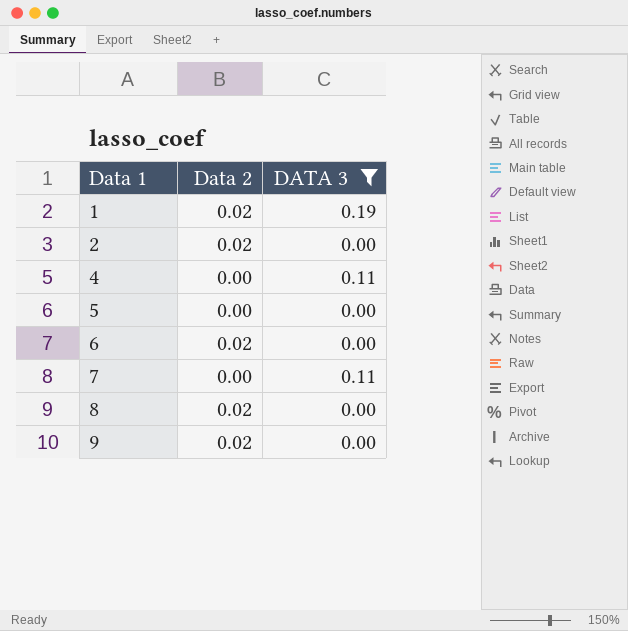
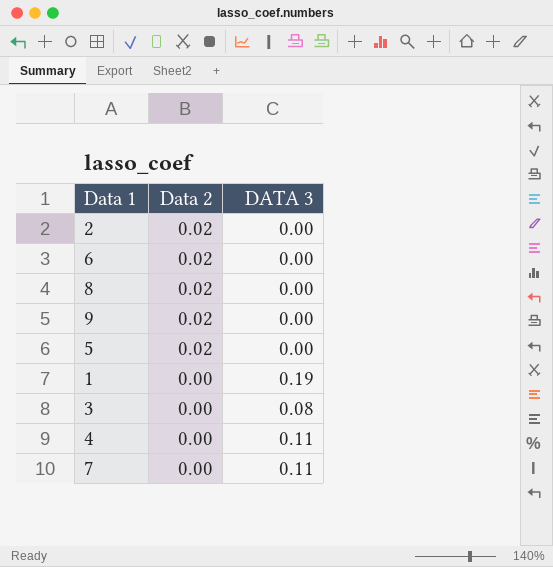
filter: DATA 3 != 0.08 -> none
row order: Data 1 ascending -> Data 2 descending
5 | Data 2: 0.00 -> 0.02
1 | Data 2: 0.02 -> 0.00

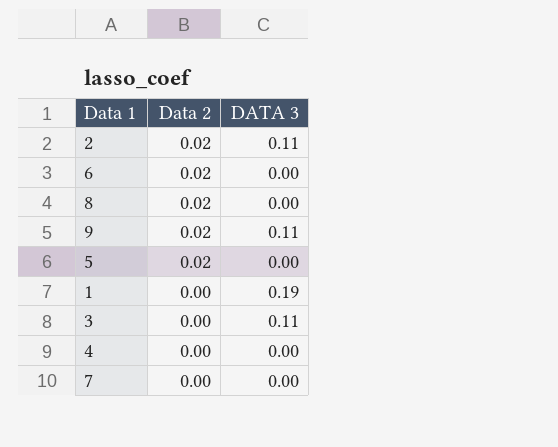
2 | DATA 3: 0.00 -> 0.11
9 | DATA 3: 0.00 -> 0.11
3 | DATA 3: 0.08 -> 0.11
4 | DATA 3: 0.11 -> 0.00
7 | DATA 3: 0.11 -> 0.00

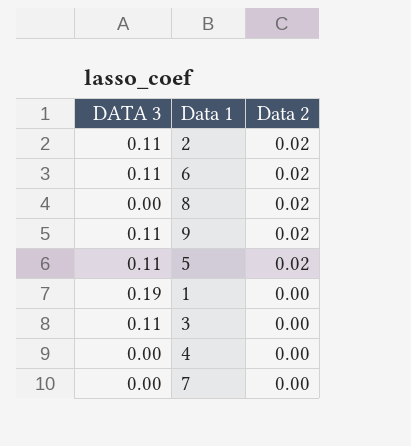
column DATA 3 | position: 3 -> 1
6 | DATA 3: 0.00 -> 0.11
5 | DATA 3: 0.00 -> 0.11

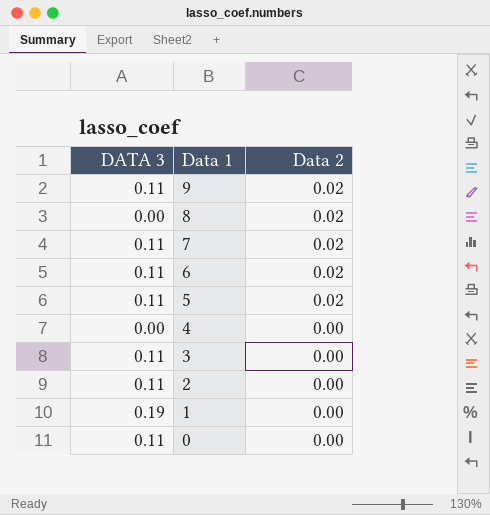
row order: Data 2 descending -> Data 1 descending
7 | DATA 3: 0.00 -> 0.11
7 | Data 2: 0.00 -> 0.02
2 | Data 2: 0.02 -> 0.00
row 0: none -> 0.11 | 0.00

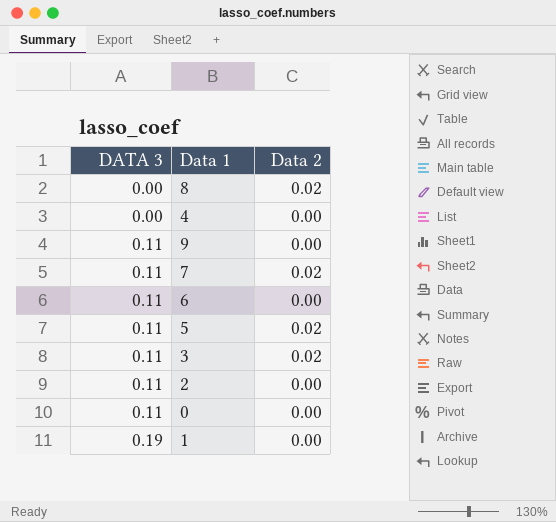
row order: Data 1 descending -> DATA 3 ascending
9 | Data 2: 0.02 -> 0.00
6 | Data 2: 0.02 -> 0.00
3 | Data 2: 0.00 -> 0.02

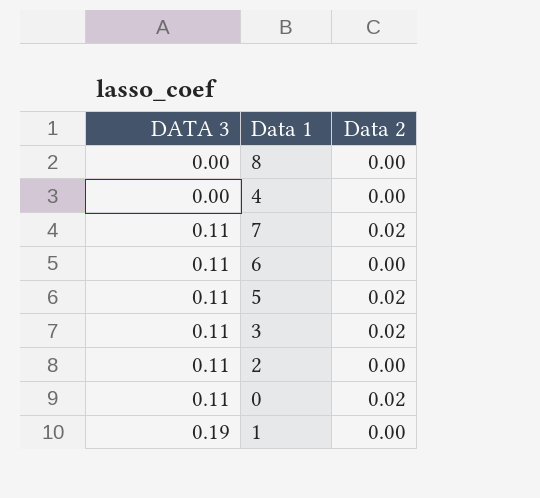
row 9: 0.11 | 0.00 -> none
8 | Data 2: 0.02 -> 0.00
0 | Data 2: 0.00 -> 0.02

